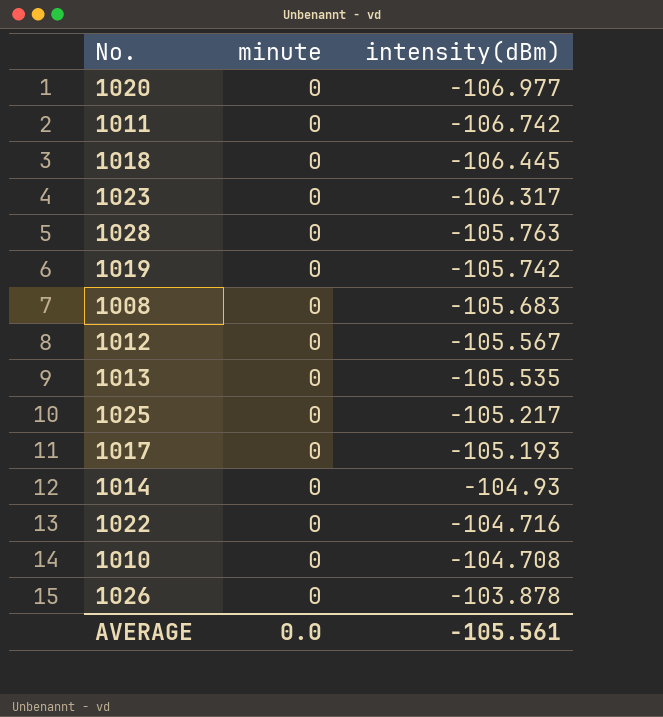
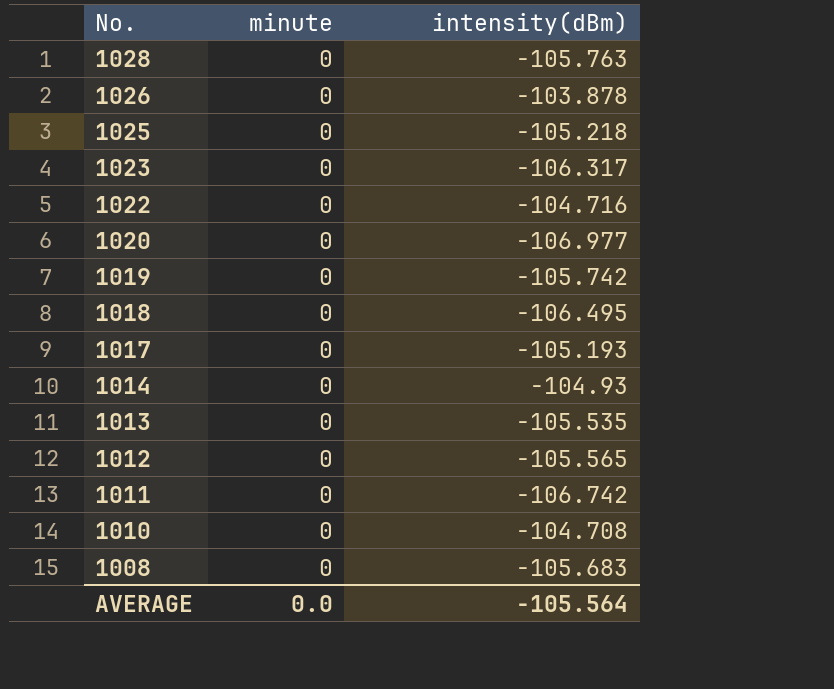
row order: intensity(dBm) ascending -> No. descending
1025 | intensity(dBm): -105.217 -> -105.218
1018 | intensity(dBm): -106.445 -> -106.495
1012 | intensity(dBm): -105.567 -> -105.565
AVERAGE | intensity(dBm): -105.561 -> -105.564

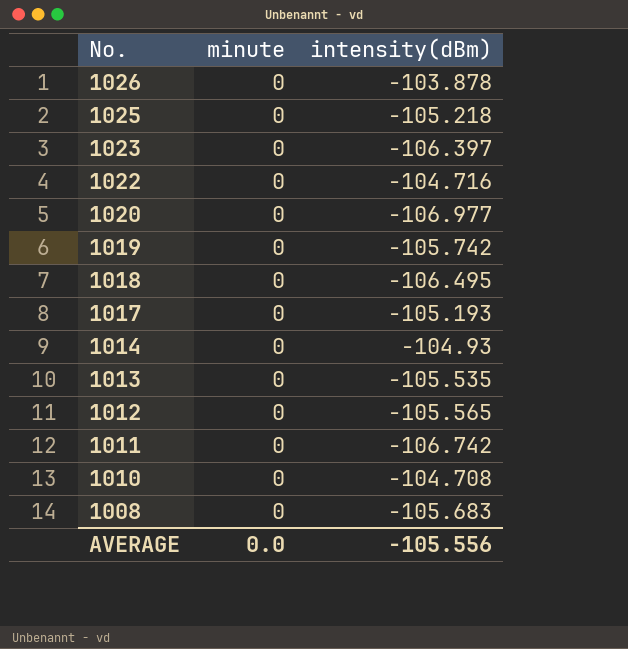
row 1028: 0 | -105.763 -> none
1023 | intensity(dBm): -106.317 -> -106.397
AVERAGE | intensity(dBm): -105.564 -> -105.556

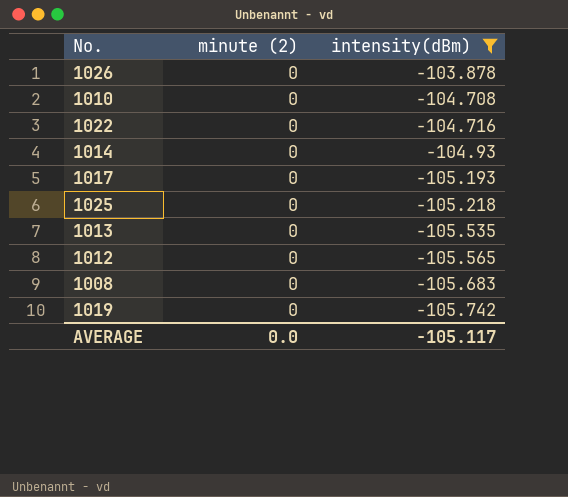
filter: none -> intensity(dBm) >= -105.742
row order: No. descending -> intensity(dBm) descending
column name: minute -> minute (2)
AVERAGE | intensity(dBm): -105.556 -> -105.117

